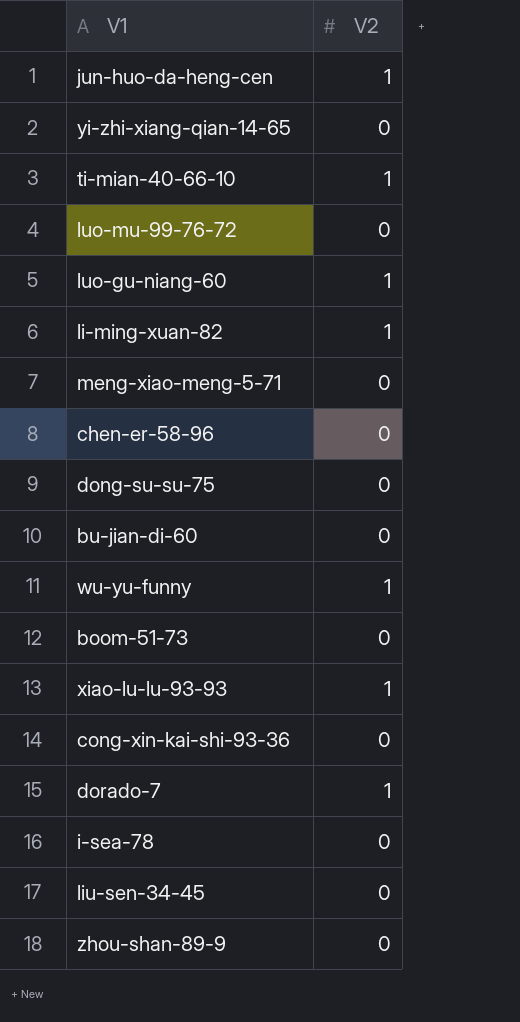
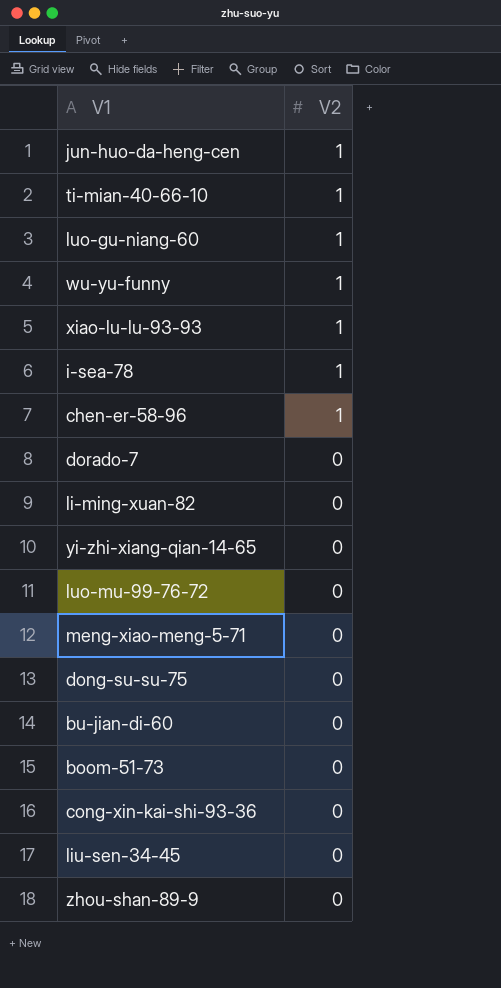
row order: none -> V2 descending
i-sea-78 | V2: 0 -> 1
chen-er-58-96 | V2: 0 -> 1
dorado-7 | V2: 1 -> 0
li-ming-xuan-82 | V2: 1 -> 0

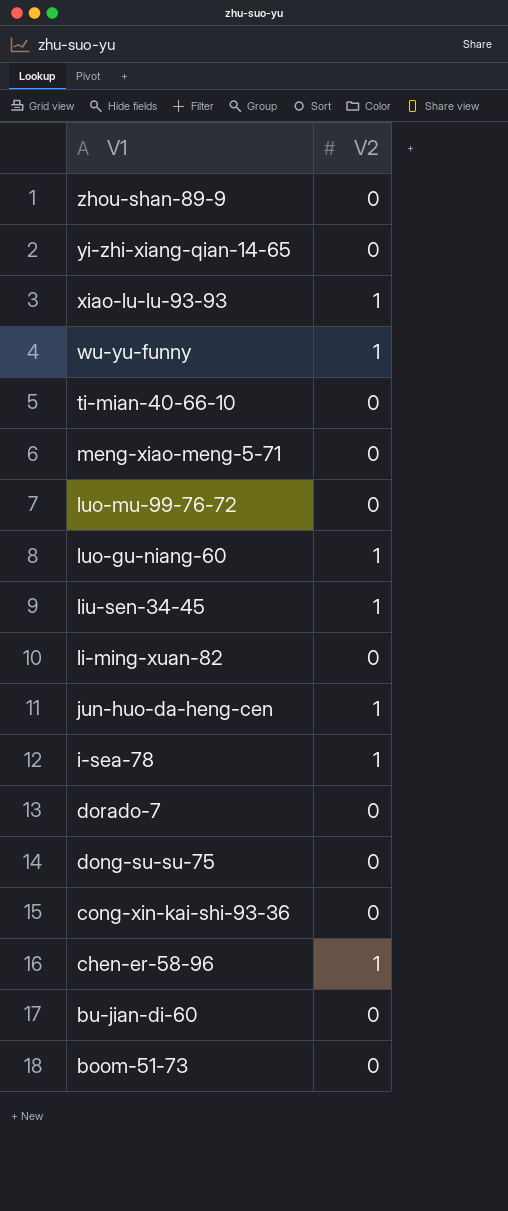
row order: V2 descending -> V1 descending
ti-mian-40-66-10 | V2: 1 -> 0
liu-sen-34-45 | V2: 0 -> 1

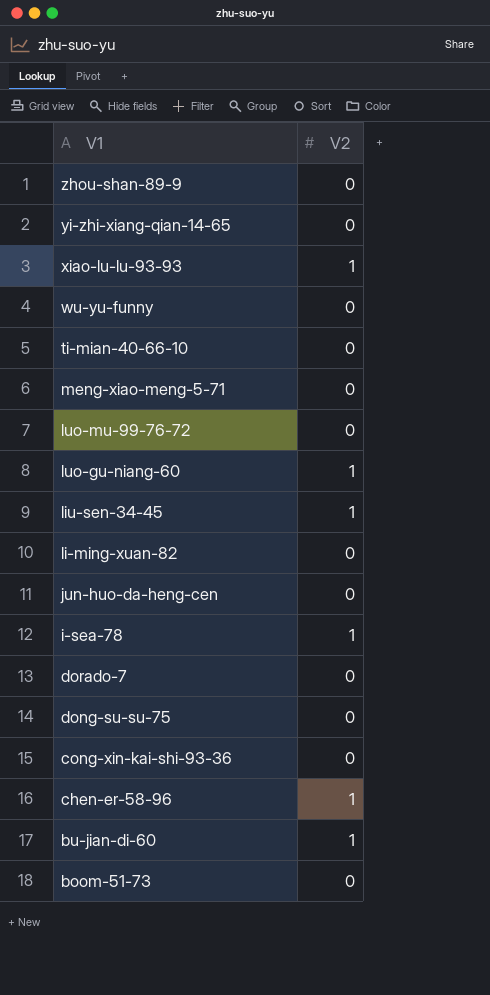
wu-yu-funny | V2: 1 -> 0
jun-huo-da-heng-cen | V2: 1 -> 0
bu-jian-di-60 | V2: 0 -> 1

